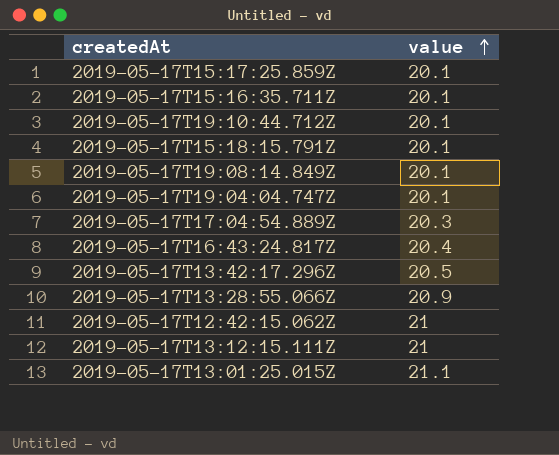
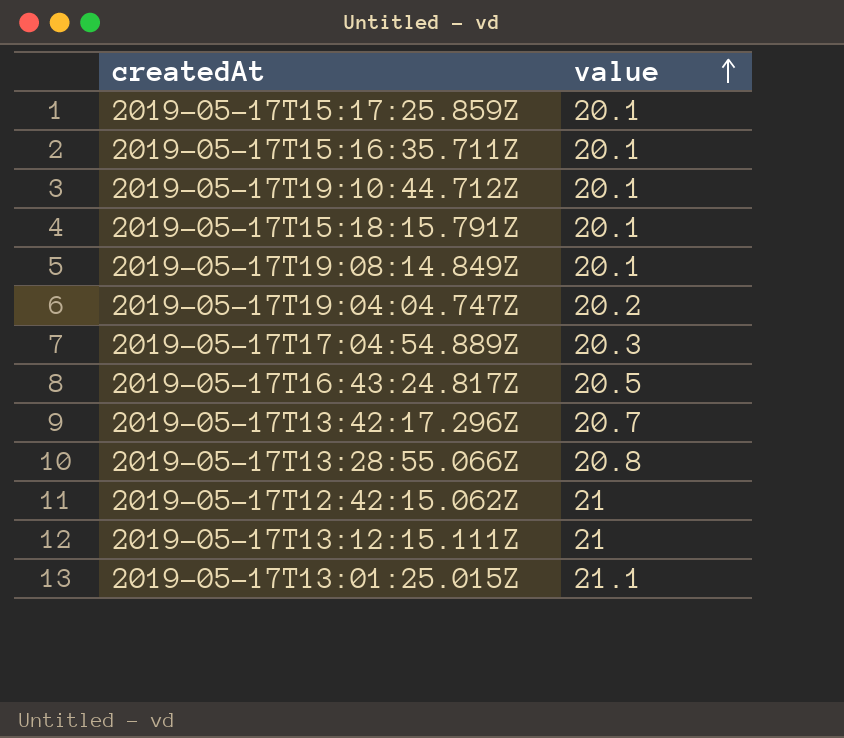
2019-05-17T19:04:04.747Z | value: 20.1 -> 20.2
2019-05-17T16:43:24.817Z | value: 20.4 -> 20.5
2019-05-17T13:42:17.296Z | value: 20.5 -> 20.7
2019-05-17T13:28:55.066Z | value: 20.9 -> 20.8

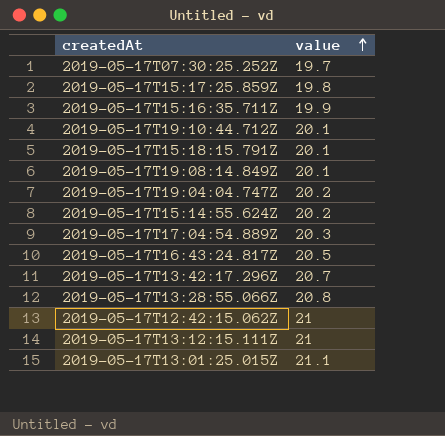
row 2019-05-17T07:30:25.252Z: none -> 19.7
2019-05-17T15:17:25.859Z | value: 20.1 -> 19.8
2019-05-17T15:16:35.711Z | value: 20.1 -> 19.9
row 2019-05-17T15:14:55.624Z: none -> 20.2

